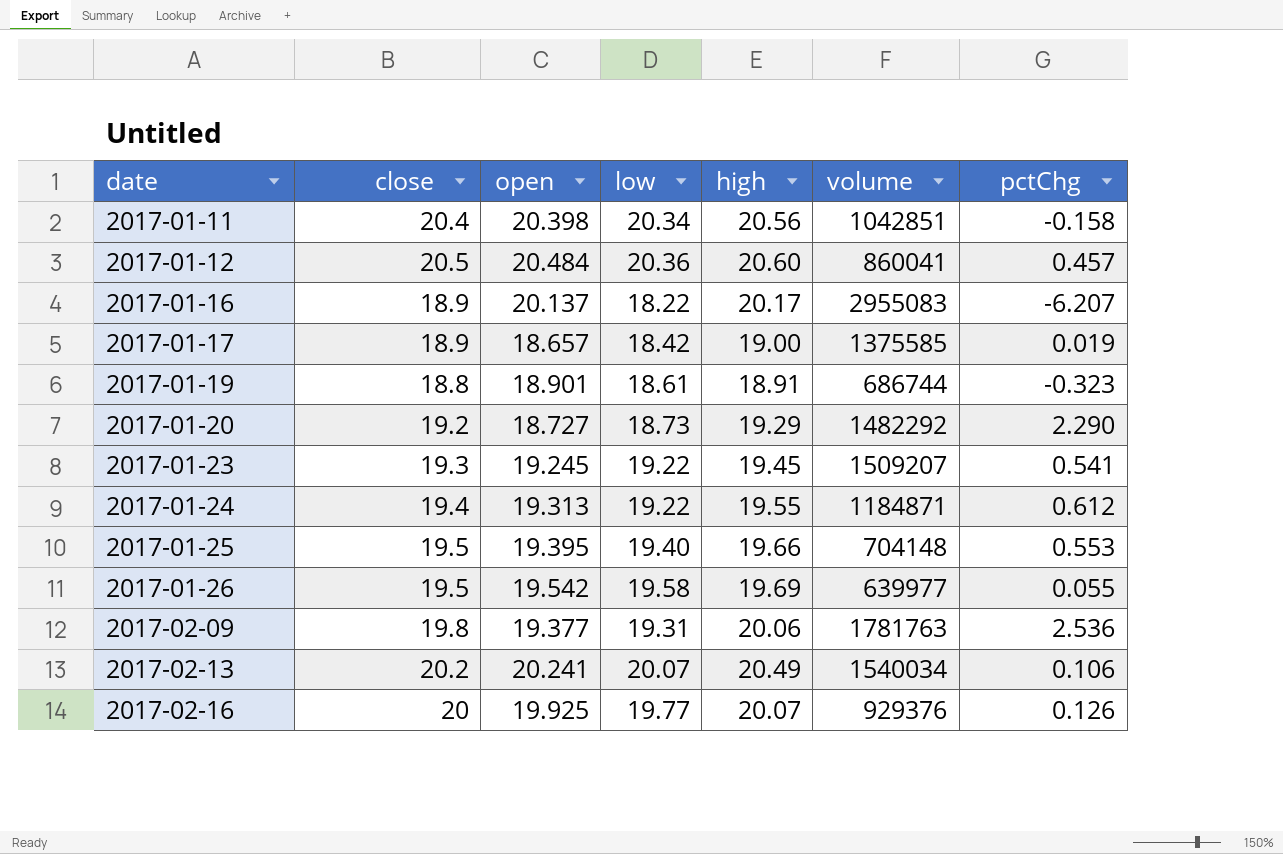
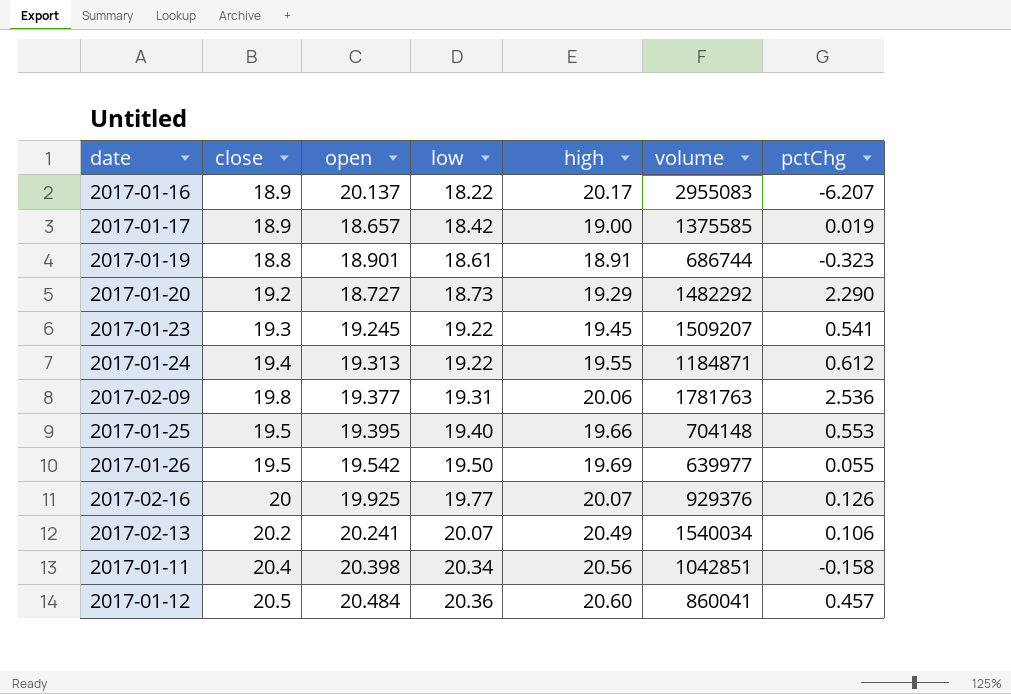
row order: date ascending -> low ascending
2017-01-26 | low: 19.58 -> 19.50

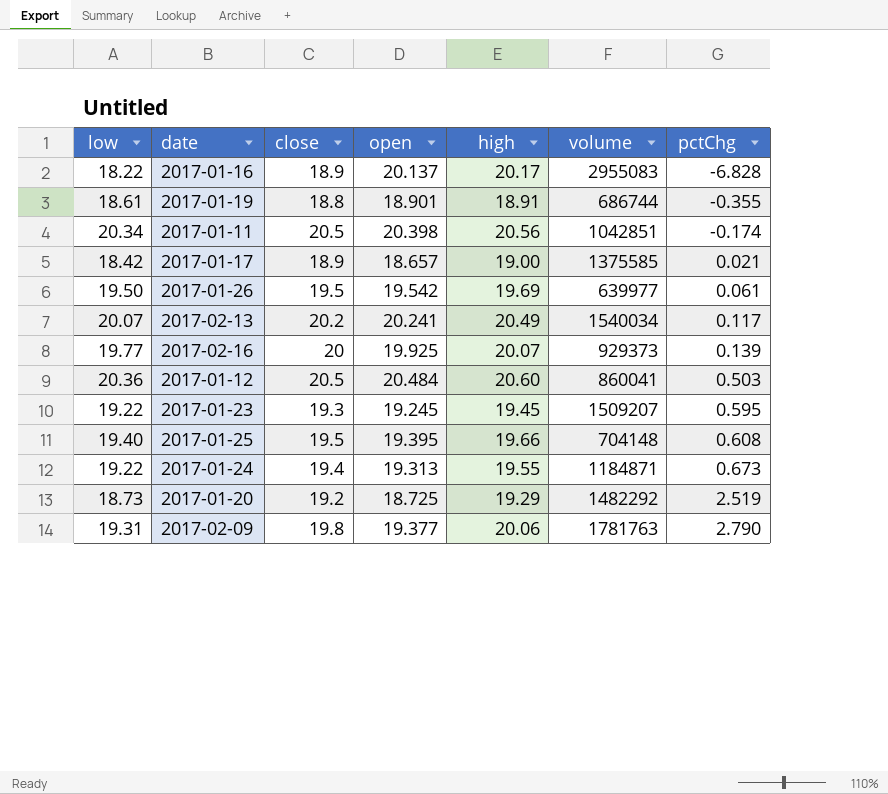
row order: low ascending -> pctChg ascending
column low | position: 4 -> 1
2017-01-16 | pctChg: -6.207 -> -6.828
2017-01-19 | pctChg: -0.323 -> -0.355
2017-01-11 | close: 20.4 -> 20.5
2017-01-11 | pctChg: -0.158 -> -0.174
2017-01-17 | pctChg: 0.019 -> 0.021
2017-01-26 | pctChg: 0.055 -> 0.061
2017-02-13 | pctChg: 0.106 -> 0.117
2017-02-16 | volume: 929376 -> 929373
2017-02-16 | pctChg: 0.126 -> 0.139
2017-01-12 | pctChg: 0.457 -> 0.503
2017-01-23 | pctChg: 0.541 -> 0.595
2017-01-25 | pctChg: 0.553 -> 0.608
2017-01-24 | pctChg: 0.612 -> 0.673
2017-01-20 | open: 18.727 -> 18.725
2017-01-20 | pctChg: 2.290 -> 2.519
2017-02-09 | pctChg: 2.536 -> 2.790

